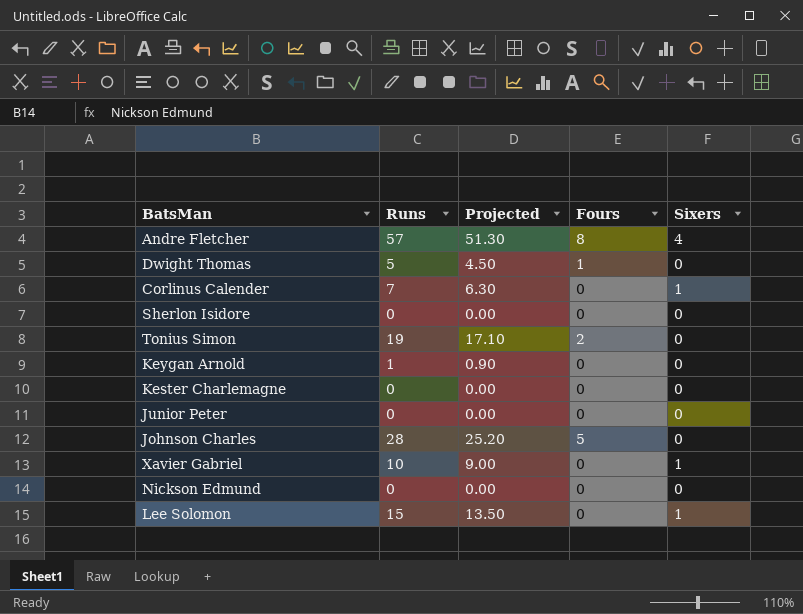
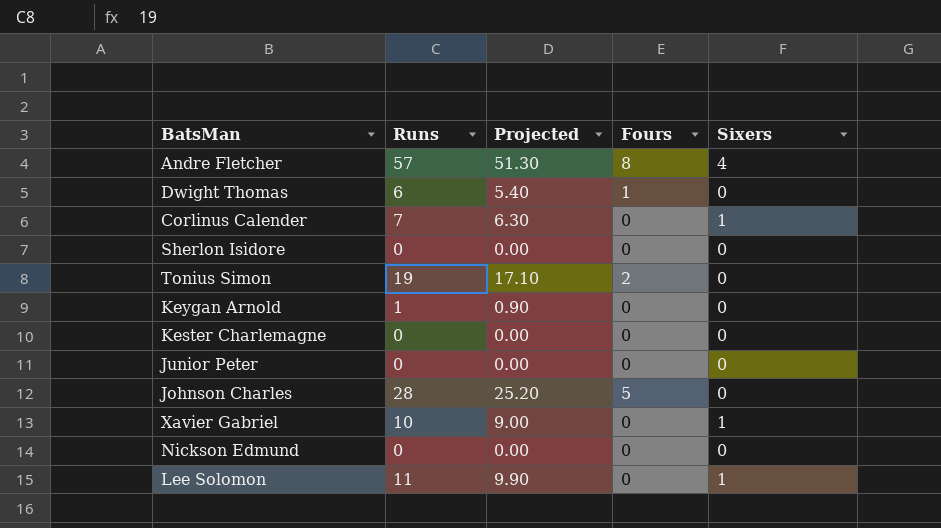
Dwight Thomas | Runs: 5 -> 6
Dwight Thomas | Projected: 4.50 -> 5.40
Lee Solomon | Runs: 15 -> 11
Lee Solomon | Projected: 13.50 -> 9.90

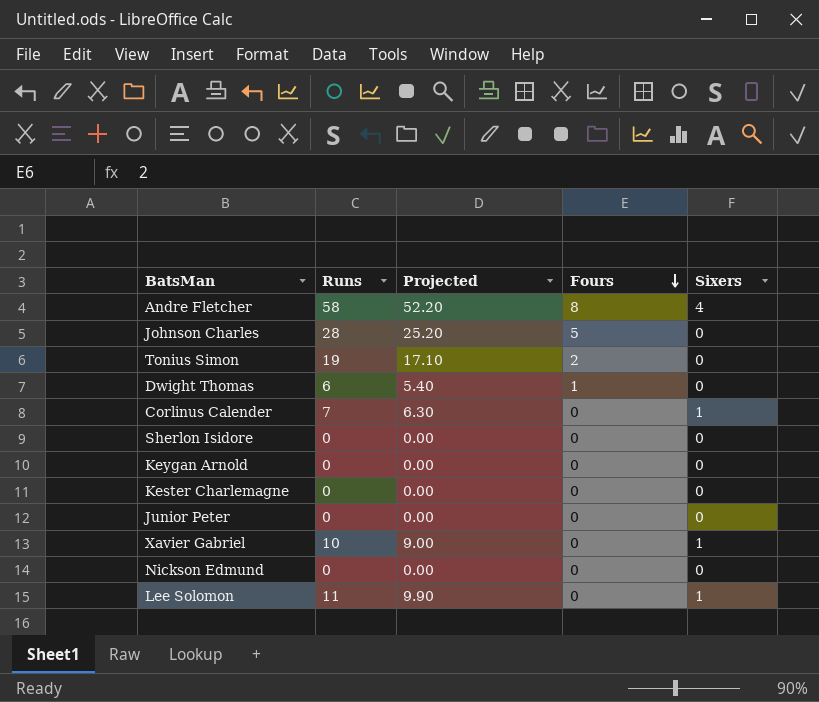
row order: none -> Fours descending
Andre Fletcher | Runs: 57 -> 58
Andre Fletcher | Projected: 51.30 -> 52.20
Keygan Arnold | Runs: 1 -> 0
Keygan Arnold | Projected: 0.90 -> 0.00

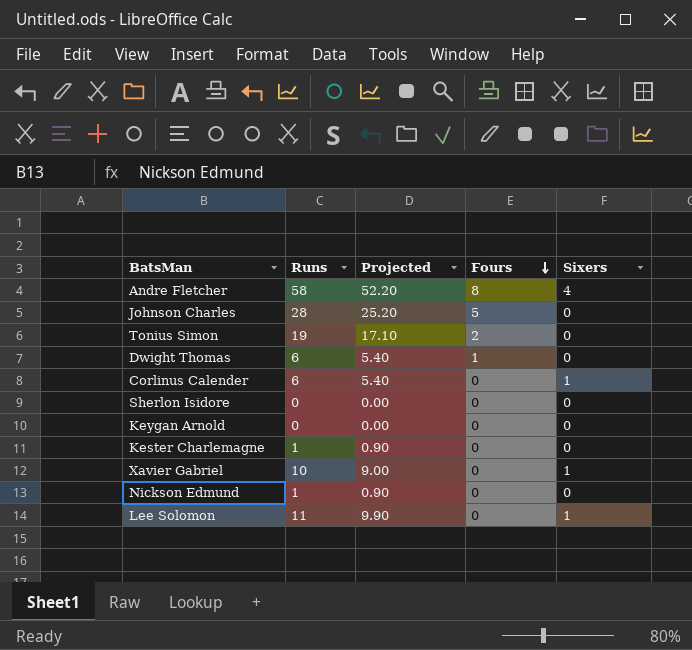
row Junior Peter: 0 | 0.00 | 0 | 0 -> none
Corlinus Calender | Runs: 7 -> 6
Corlinus Calender | Projected: 6.30 -> 5.40
Kester Charlemagne | Runs: 0 -> 1
Kester Charlemagne | Projected: 0.00 -> 0.90
Nickson Edmund | Runs: 0 -> 1
Nickson Edmund | Projected: 0.00 -> 0.90

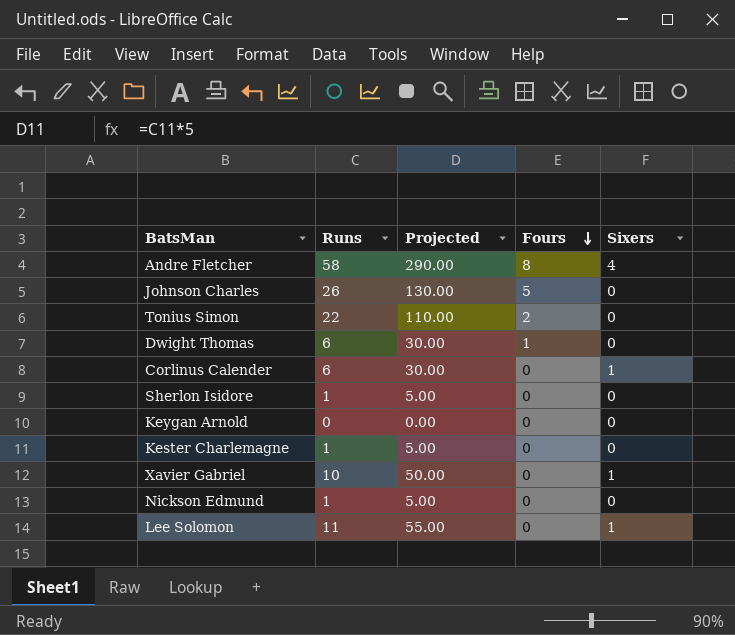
column Projected | formula: [Runs] * 0.9 -> [Runs] * 5
Johnson Charles | Runs: 28 -> 26
Tonius Simon | Runs: 19 -> 22
Sherlon Isidore | Runs: 0 -> 1

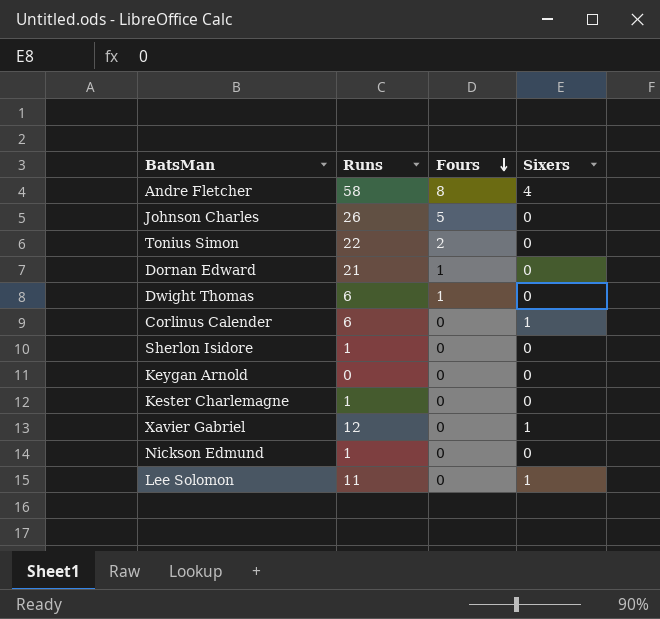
column Projected | formula: [Runs] * 5 -> none
row Dornan Edward: none -> 21 | 1 | 0
Xavier Gabriel | Runs: 10 -> 12

